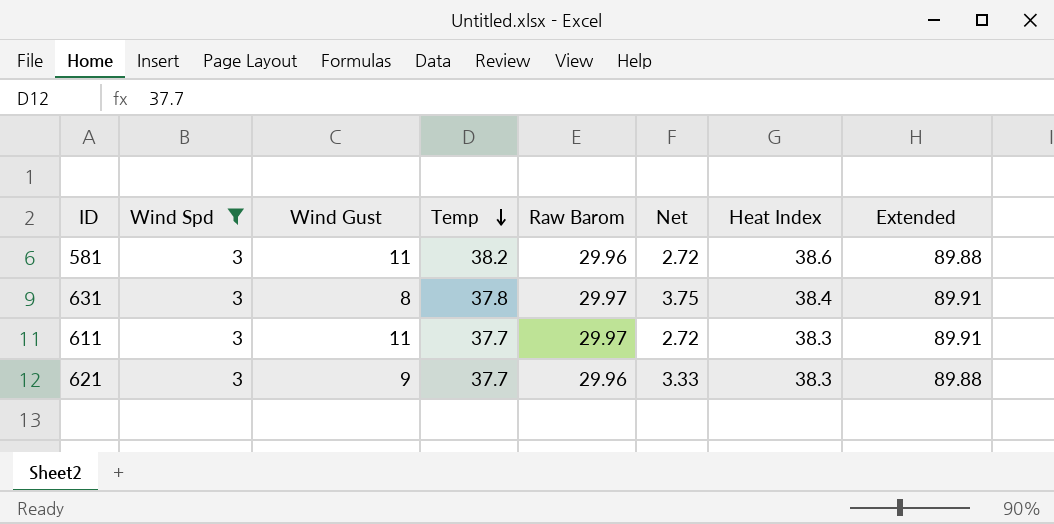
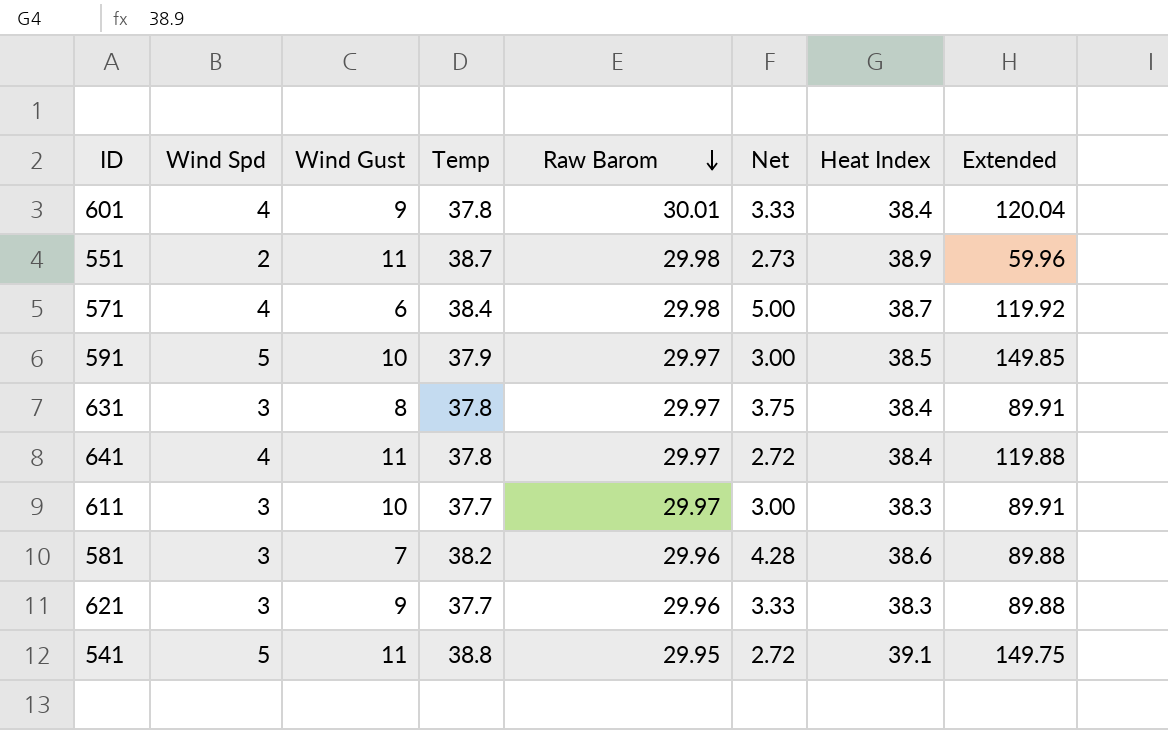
filter: Wind Spd = 3 -> none
row order: Temp descending -> Raw Barom descending
611 | Wind Gust: 11 -> 10
611 | Net: 2.72 -> 3.00
581 | Wind Gust: 11 -> 7
581 | Net: 2.72 -> 4.28

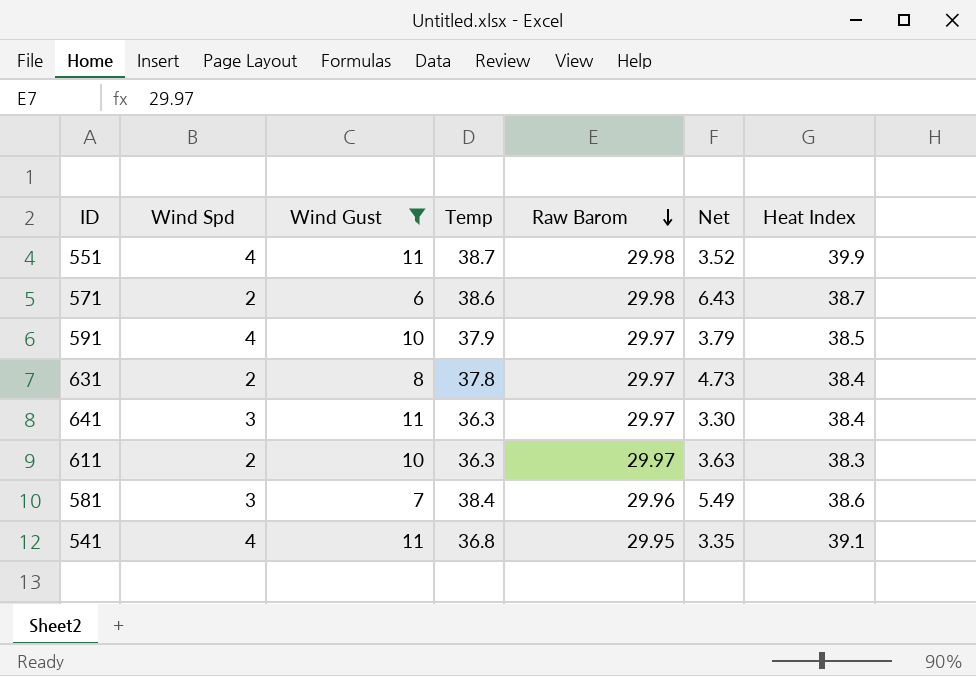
filter: none -> Wind Gust != 9
column Extended | formula: [Wind Spd] * [Raw Barom] -> none
column Net | formula: [Raw Barom] / [Wind Gust] -> [Temp] / [Wind Gust]
551 | Wind Spd: 2 -> 4
551 | Heat Index: 38.9 -> 39.9
571 | Wind Spd: 4 -> 2
571 | Temp: 38.4 -> 38.6
591 | Wind Spd: 5 -> 4
631 | Wind Spd: 3 -> 2
641 | Wind Spd: 4 -> 3
641 | Temp: 37.8 -> 36.3
611 | Wind Spd: 3 -> 2
611 | Temp: 37.7 -> 36.3
581 | Temp: 38.2 -> 38.4
541 | Wind Spd: 5 -> 4
541 | Temp: 38.8 -> 36.8

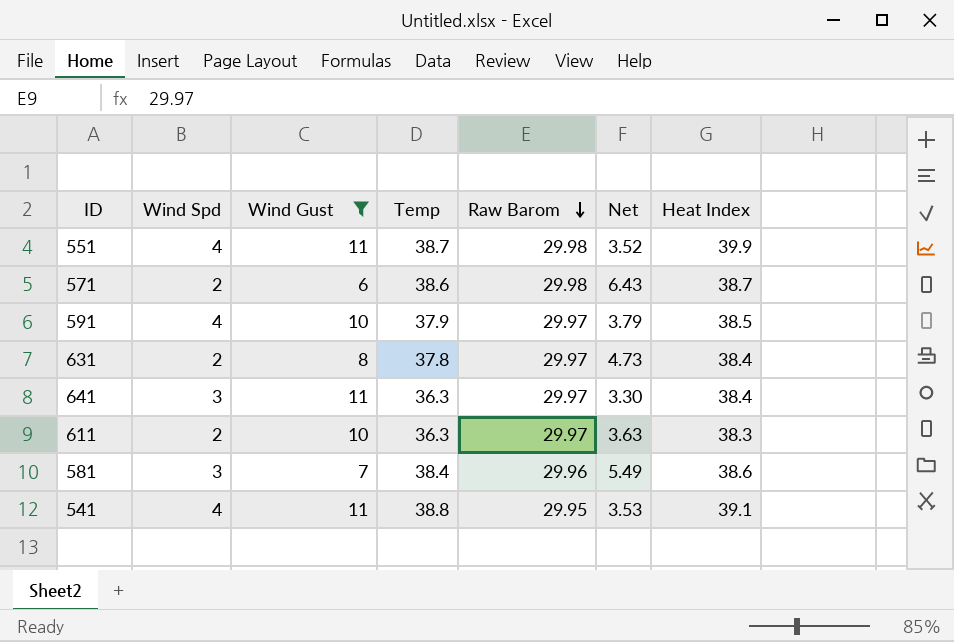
541 | Temp: 36.8 -> 38.8
541 | Net: 3.35 -> 3.53

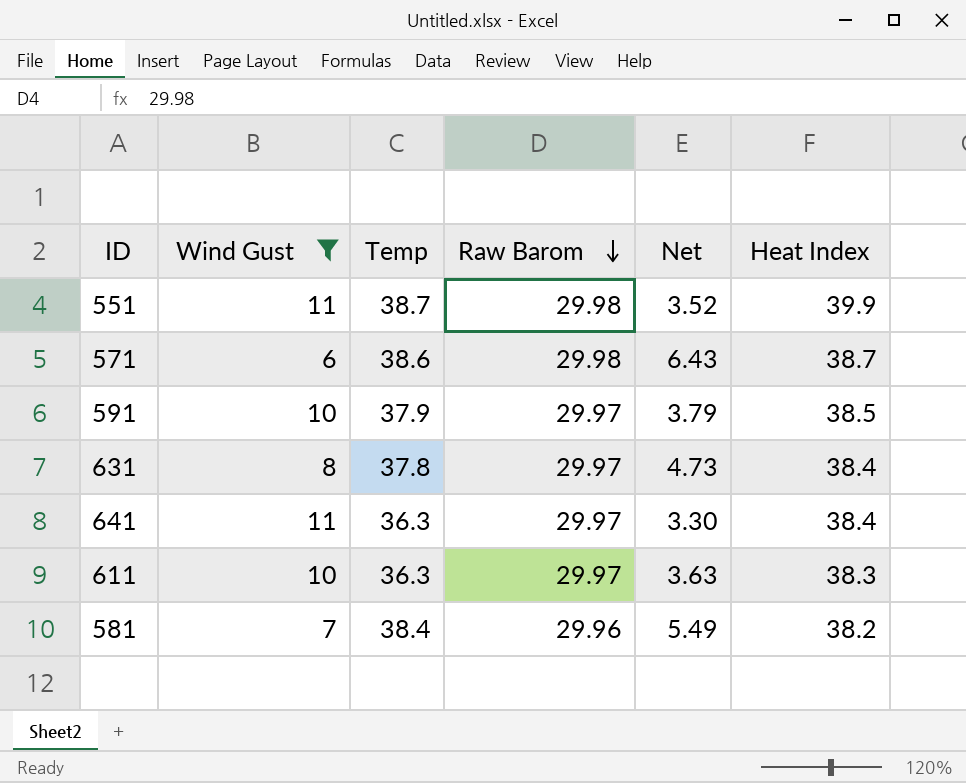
column Wind Spd | position: 2 -> none
row 541: 4 | 11 | 38.8 | 29.95 | 3.53 | 39.1 -> none
581 | Heat Index: 38.6 -> 38.2

